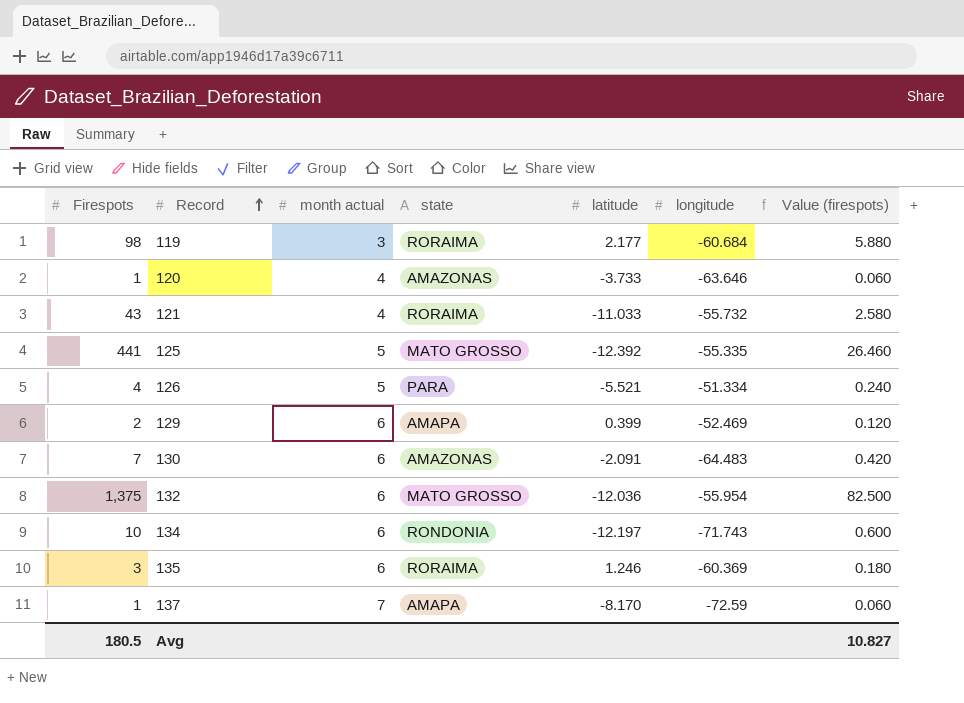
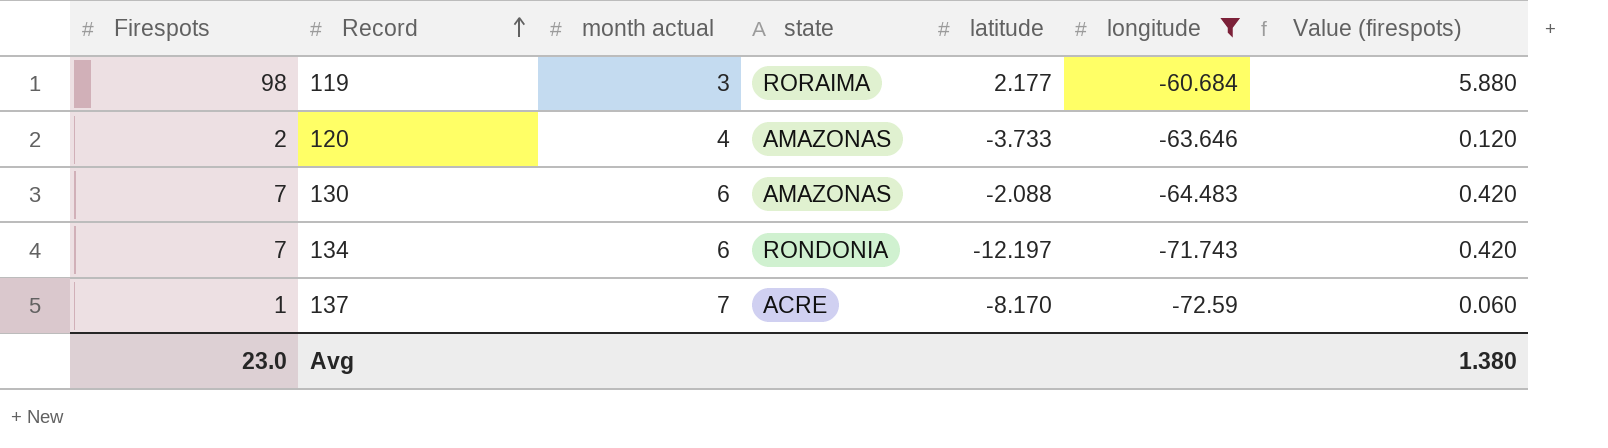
filter: none -> longitude <= -60.684
120 | Firespots: 1 -> 2
120 | Value (firespots): 0.060 -> 0.120
130 | latitude: -2.091 -> -2.088
134 | Firespots: 10 -> 7
134 | Value (firespots): 0.600 -> 0.420
137 | state: AMAPA -> ACRE
Avg | Firespots: 180.5 -> 23.0
Avg | Value (firespots): 10.827 -> 1.380

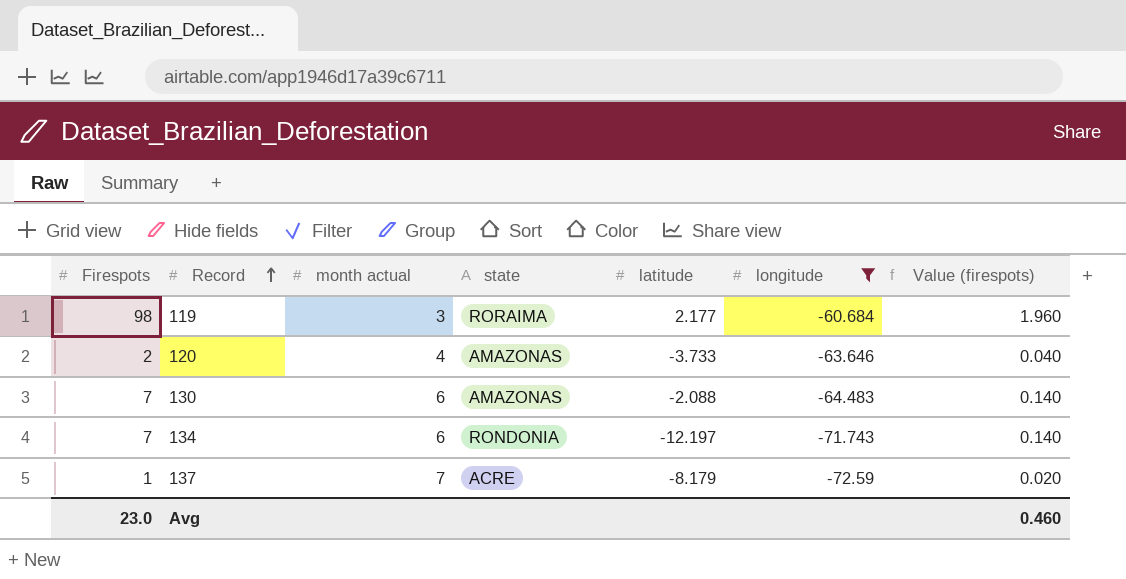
column Value (firespots) | formula: [Firespots] * 0.06 -> [Firespots] * 0.02
137 | latitude: -8.170 -> -8.179
Avg | Value (firespots): 1.380 -> 0.460

